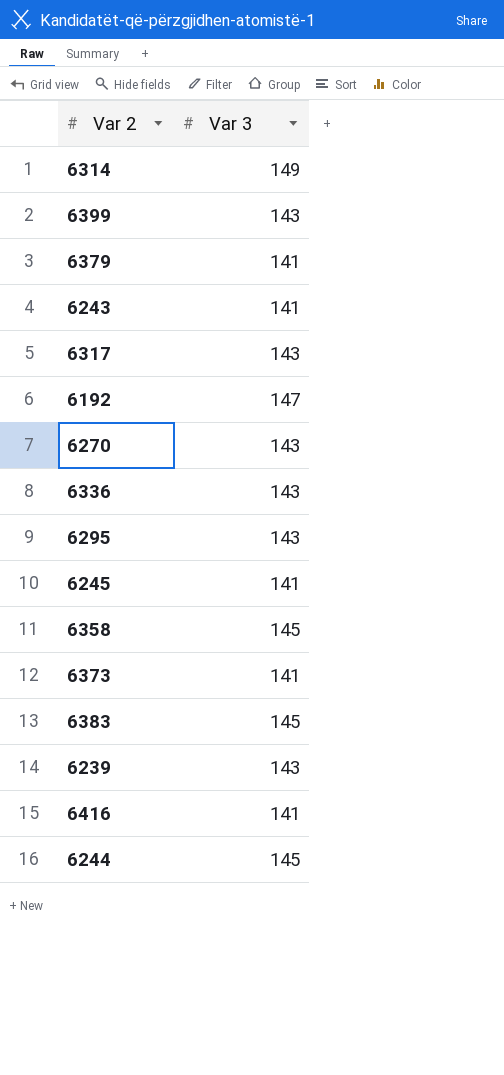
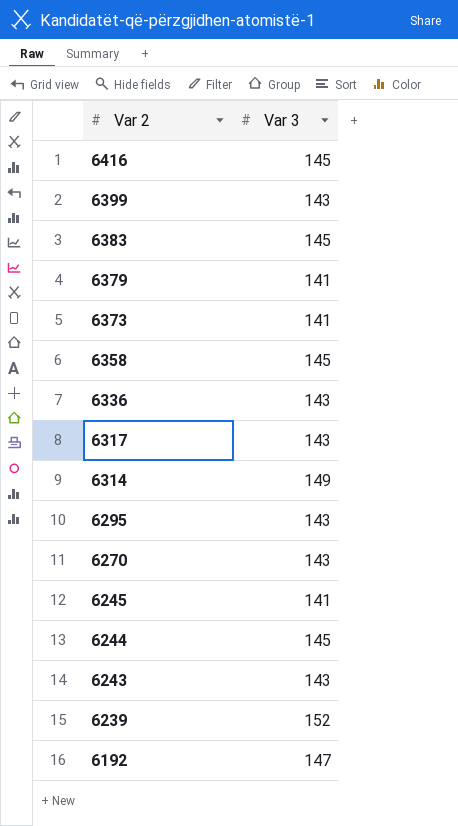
row order: none -> Var 2 descending
6416 | Var 3: 141 -> 145
6243 | Var 3: 141 -> 143
6239 | Var 3: 143 -> 152

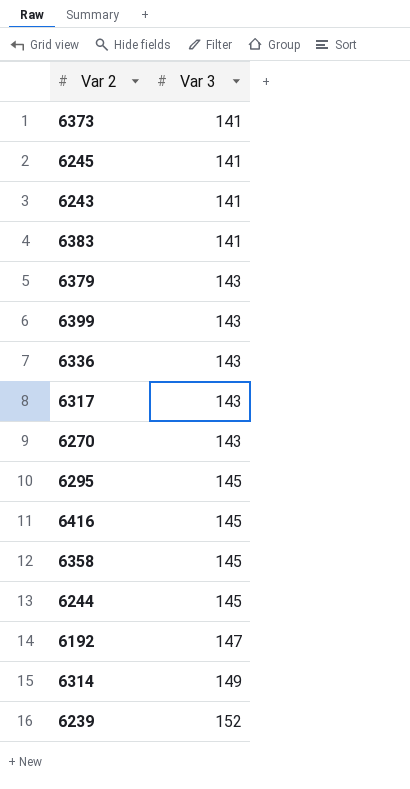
row order: Var 2 descending -> Var 3 ascending
6243 | Var 3: 143 -> 141
6383 | Var 3: 145 -> 141
6379 | Var 3: 141 -> 143
6295 | Var 3: 143 -> 145

